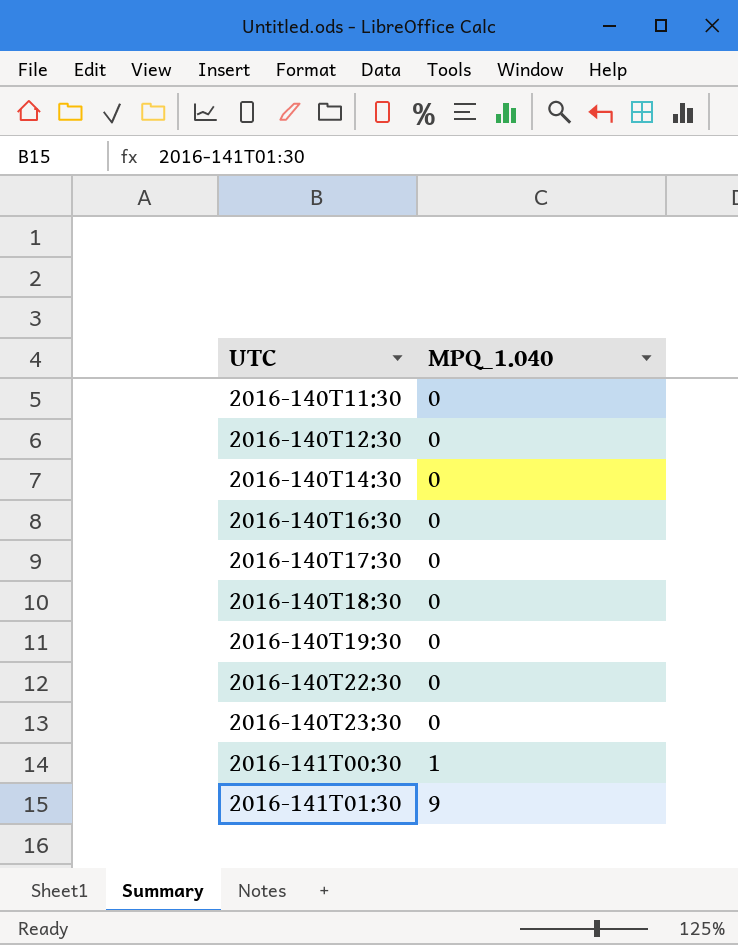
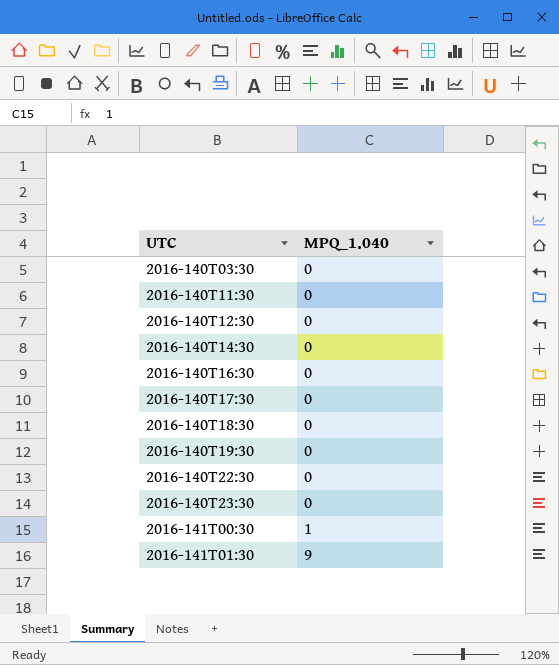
row 2016-140T03:30: none -> 0

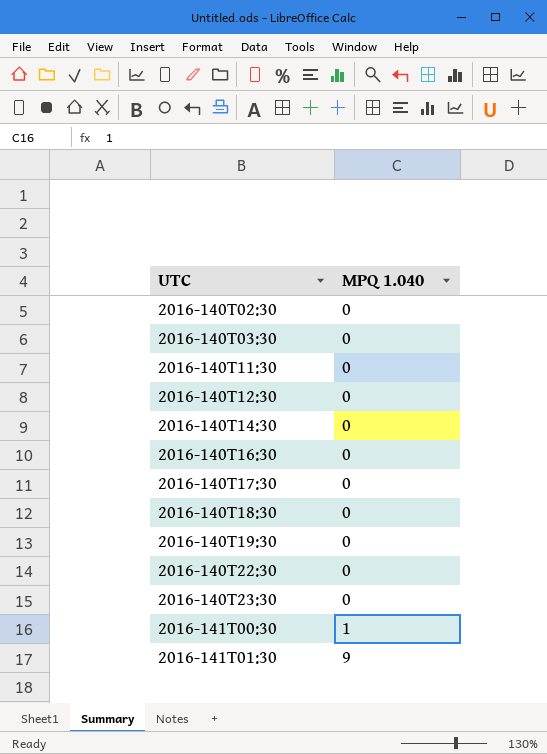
column name: MPQ_1.040 -> MPQ 1.040
row 2016-140T02:30: none -> 0

